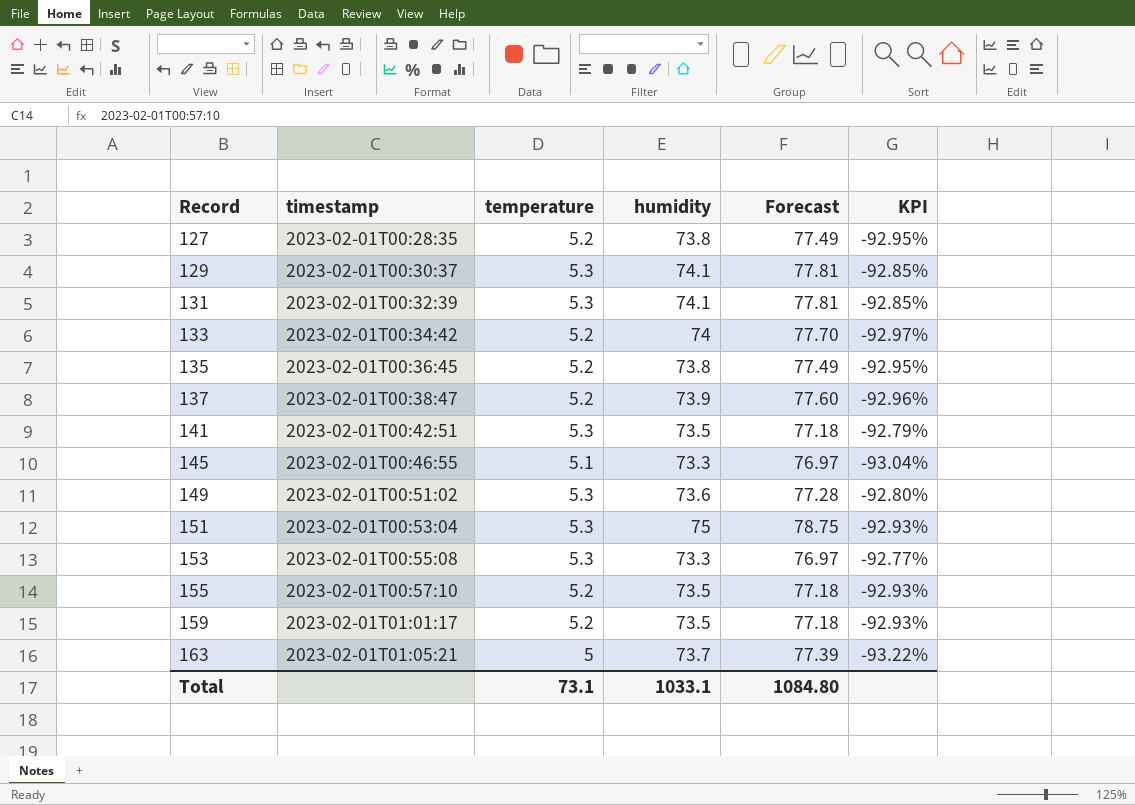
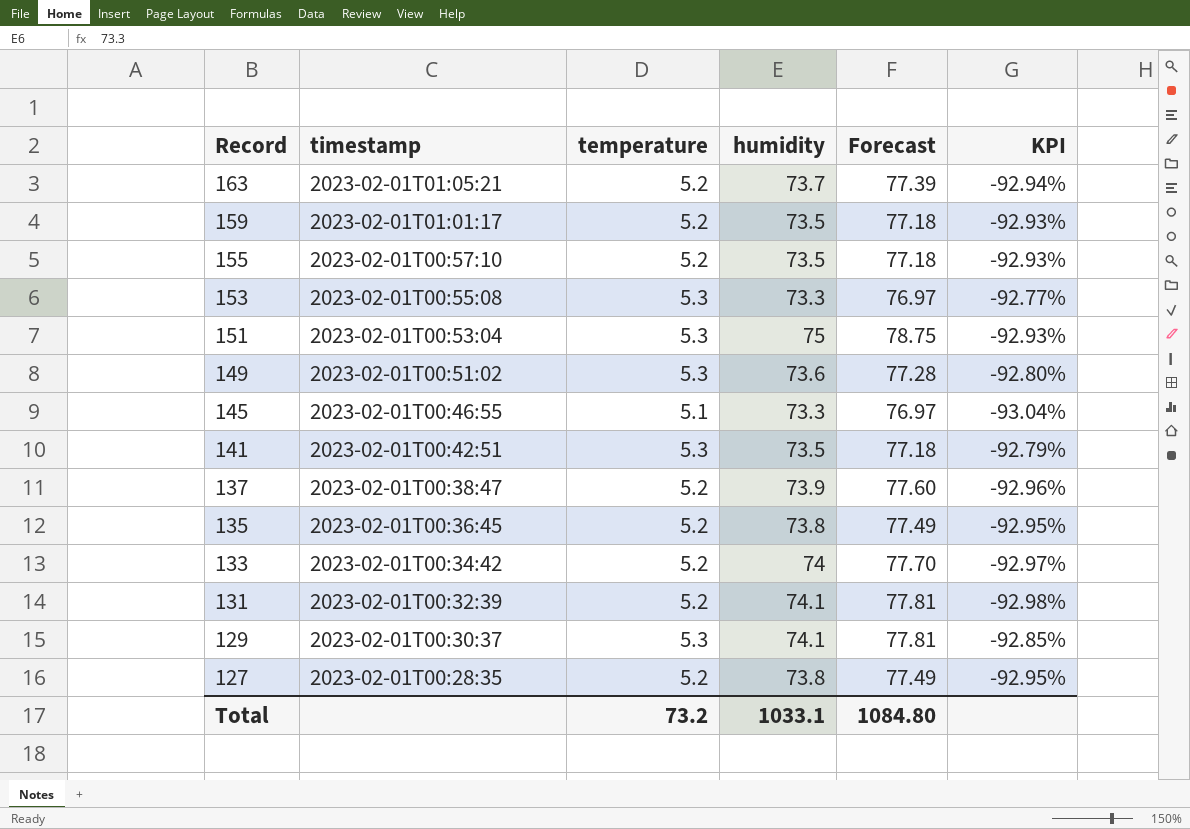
row order: Record ascending -> Record descending
163 | temperature: 5 -> 5.2
163 | KPI: -93.22% -> -92.94%
131 | temperature: 5.3 -> 5.2
131 | KPI: -92.85% -> -92.98%
Total | temperature: 73.1 -> 73.2

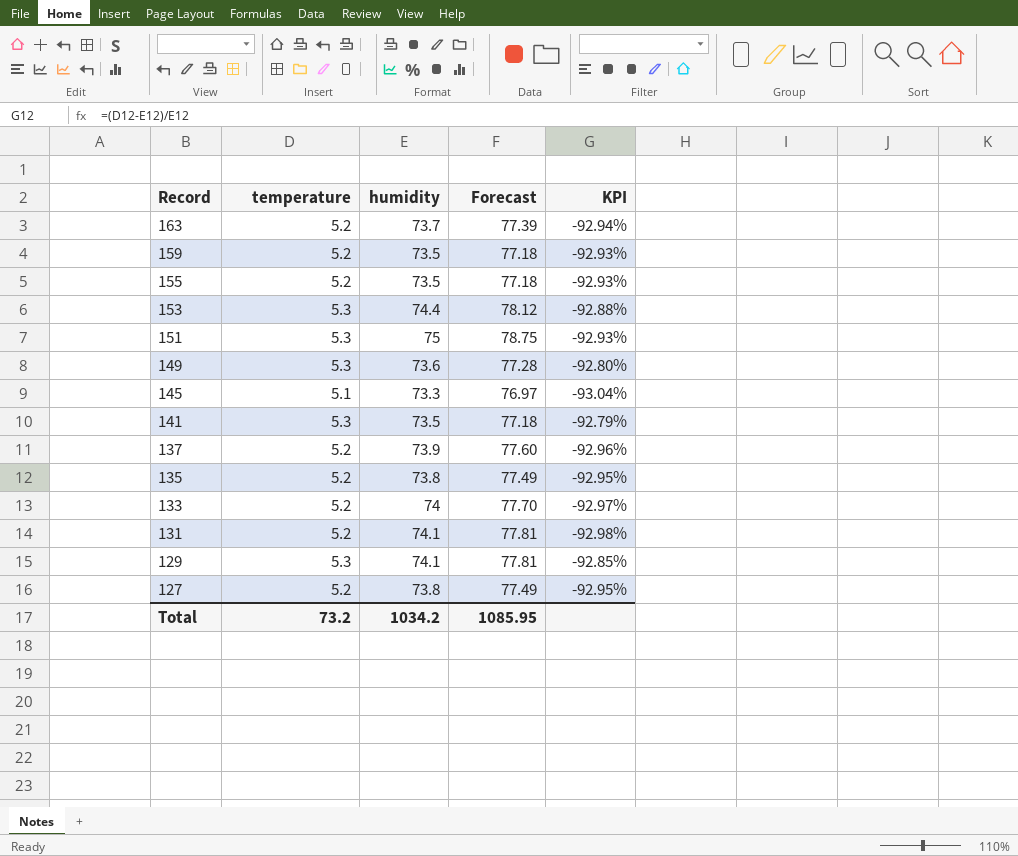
column timestamp | position: 2 -> none
153 | humidity: 73.3 -> 74.4
153 | Forecast: 76.97 -> 78.12
153 | KPI: -92.77% -> -92.88%
Total | humidity: 1033.1 -> 1034.2
Total | Forecast: 1084.80 -> 1085.95

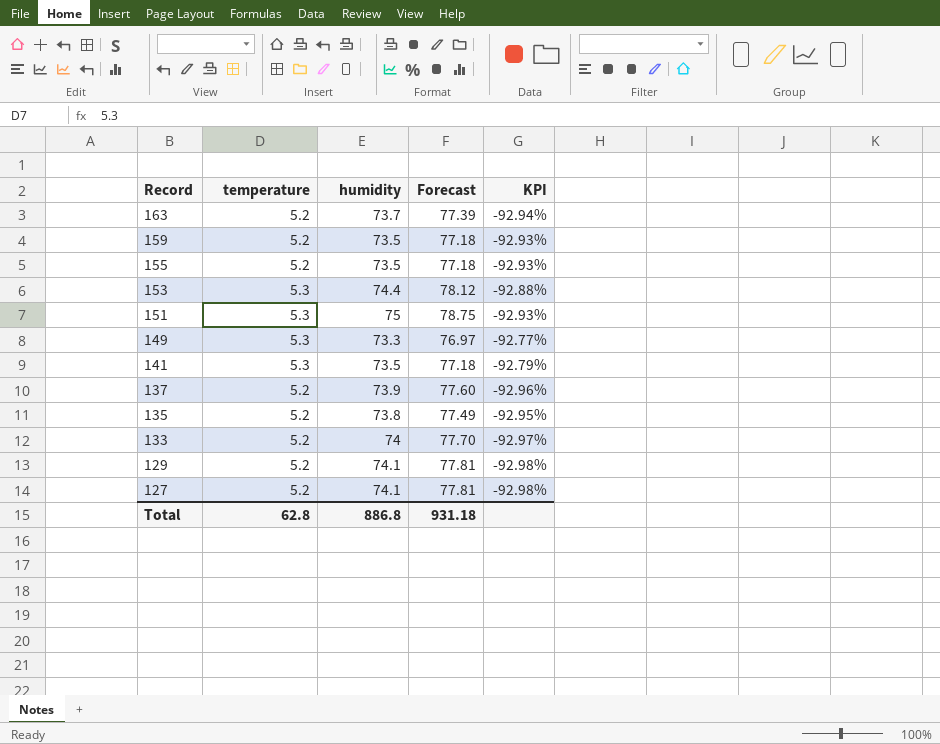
row 145: 5.1 | 73.3 | 76.97 | -93.04% -> none
row 131: 5.2 | 74.1 | 77.81 | -92.98% -> none
149 | humidity: 73.6 -> 73.3
149 | Forecast: 77.28 -> 76.97
149 | KPI: -92.80% -> -92.77%
129 | temperature: 5.3 -> 5.2
129 | KPI: -92.85% -> -92.98%
127 | humidity: 73.8 -> 74.1
127 | Forecast: 77.49 -> 77.81
127 | KPI: -92.95% -> -92.98%
Total | temperature: 73.2 -> 62.8
Total | humidity: 1034.2 -> 886.8
Total | Forecast: 1085.95 -> 931.18

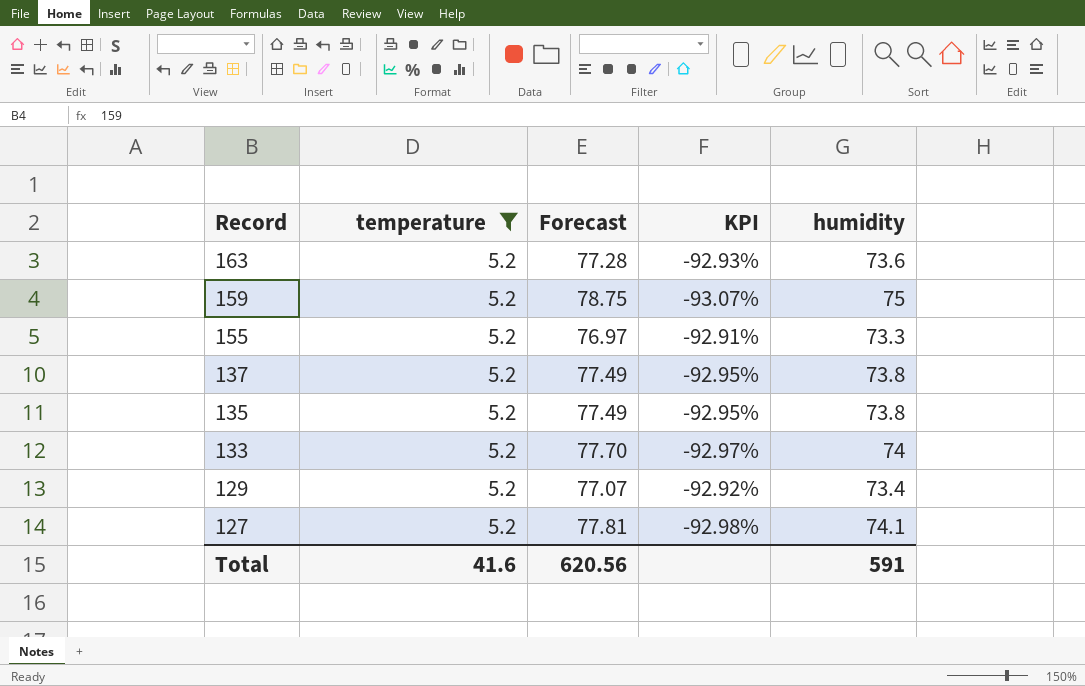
filter: none -> temperature = 5.2
column humidity | position: 3 -> 5
163 | Forecast: 77.39 -> 77.28
163 | KPI: -92.94% -> -92.93%
163 | humidity: 73.7 -> 73.6
159 | Forecast: 77.18 -> 78.75
159 | KPI: -92.93% -> -93.07%
159 | humidity: 73.5 -> 75
155 | Forecast: 77.18 -> 76.97
155 | KPI: -92.93% -> -92.91%
155 | humidity: 73.5 -> 73.3
137 | Forecast: 77.60 -> 77.49
137 | KPI: -92.96% -> -92.95%
137 | humidity: 73.9 -> 73.8
129 | Forecast: 77.81 -> 77.07
129 | KPI: -92.98% -> -92.92%
129 | humidity: 74.1 -> 73.4
Total | temperature: 62.8 -> 41.6
Total | Forecast: 931.18 -> 620.56
Total | humidity: 886.8 -> 591

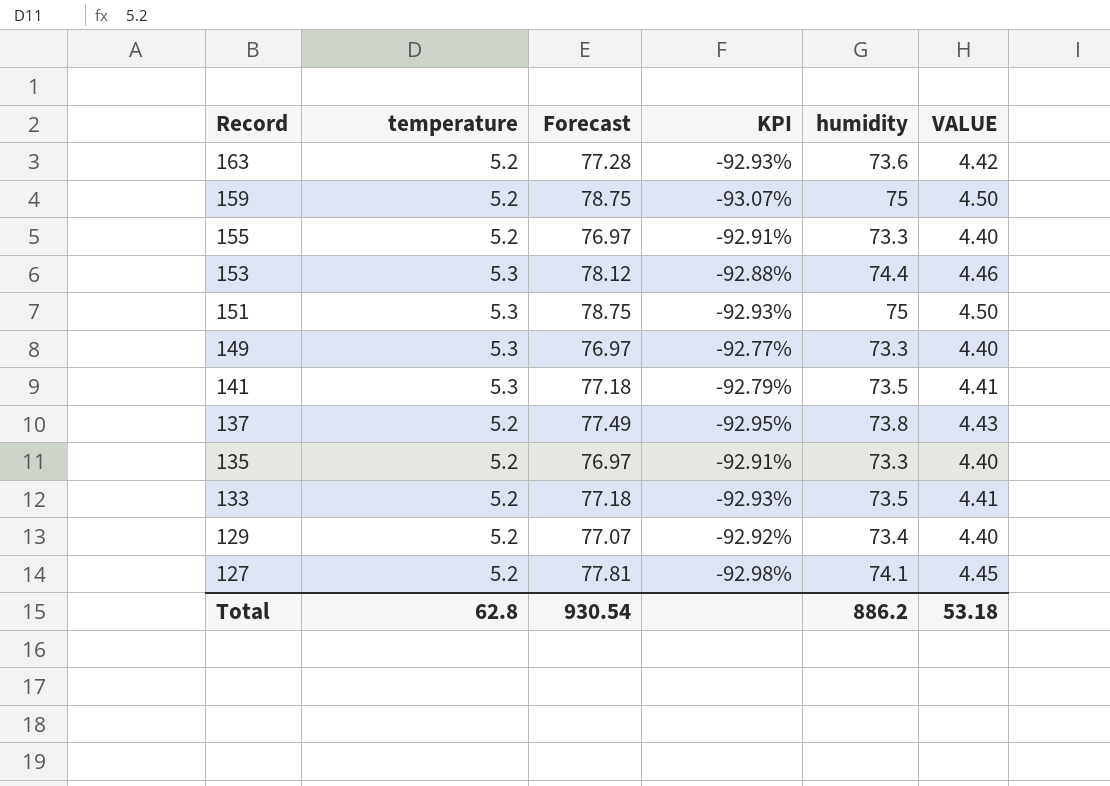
filter: temperature = 5.2 -> none
column VALUE | formula: none -> [humidity] * 0.06
135 | Forecast: 77.49 -> 76.97
135 | KPI: -92.95% -> -92.91%
135 | humidity: 73.8 -> 73.3
133 | Forecast: 77.70 -> 77.18
133 | KPI: -92.97% -> -92.93%
133 | humidity: 74 -> 73.5
Total | temperature: 41.6 -> 62.8
Total | Forecast: 620.56 -> 930.54
Total | humidity: 591 -> 886.2

